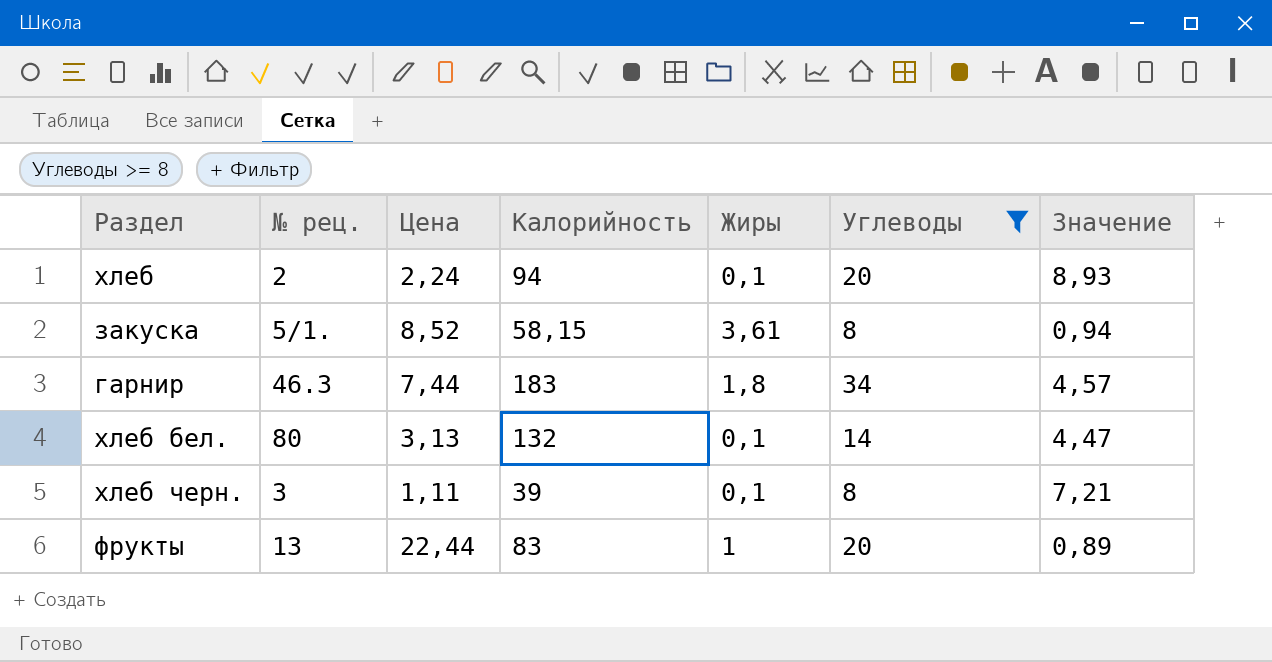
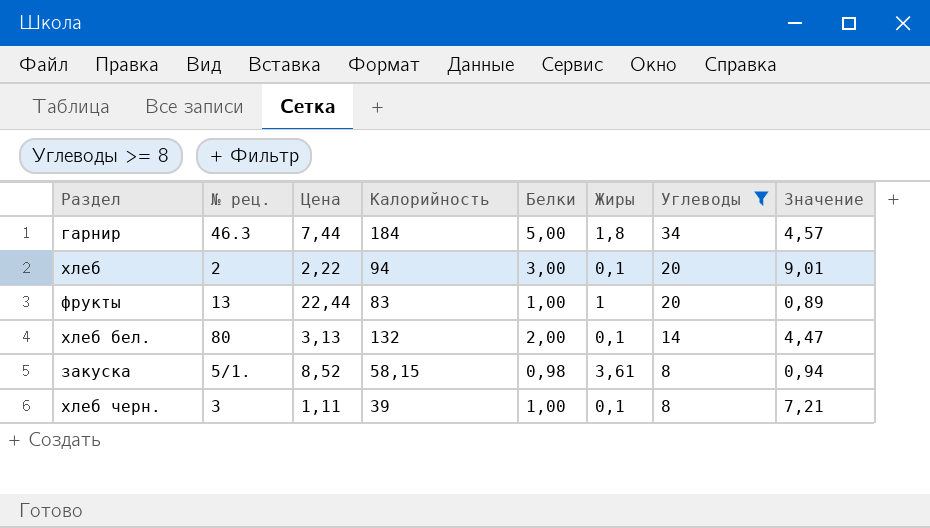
row order: none -> Углеводы descending
column Белки | position: none -> 5
гарнир | Калорийность: 183 -> 184
хлеб | Цена: 2,24 -> 2,22
хлеб | Значение: 8,93 -> 9,01

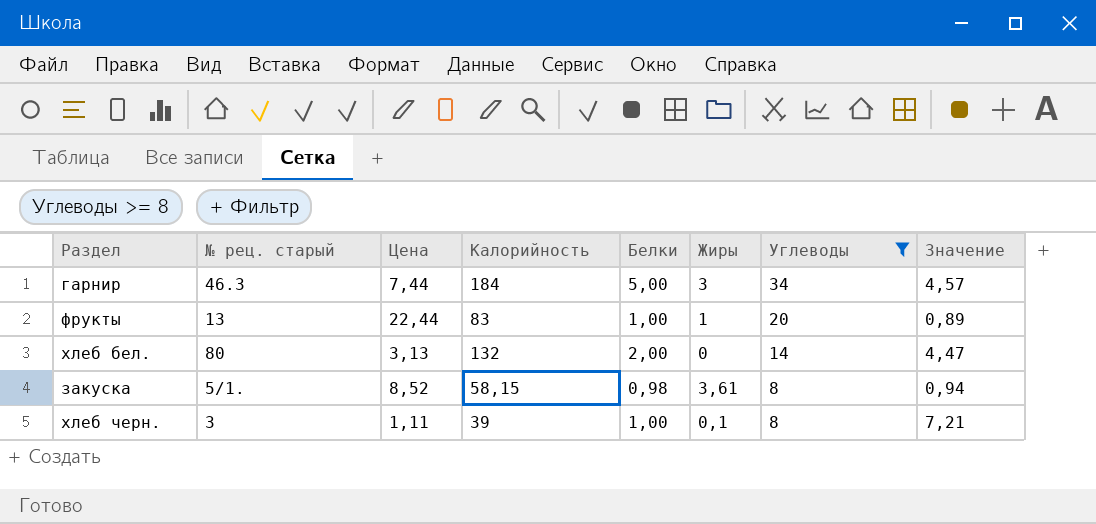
column name: № рец. -> № рец. старый
row хлеб: 2 | 2,22 | 94 | 3,00 | 0,1 | 20 | 9,01 -> none
гарнир | Жиры: 1,8 -> 3
хлеб бел. | Жиры: 0,1 -> 0

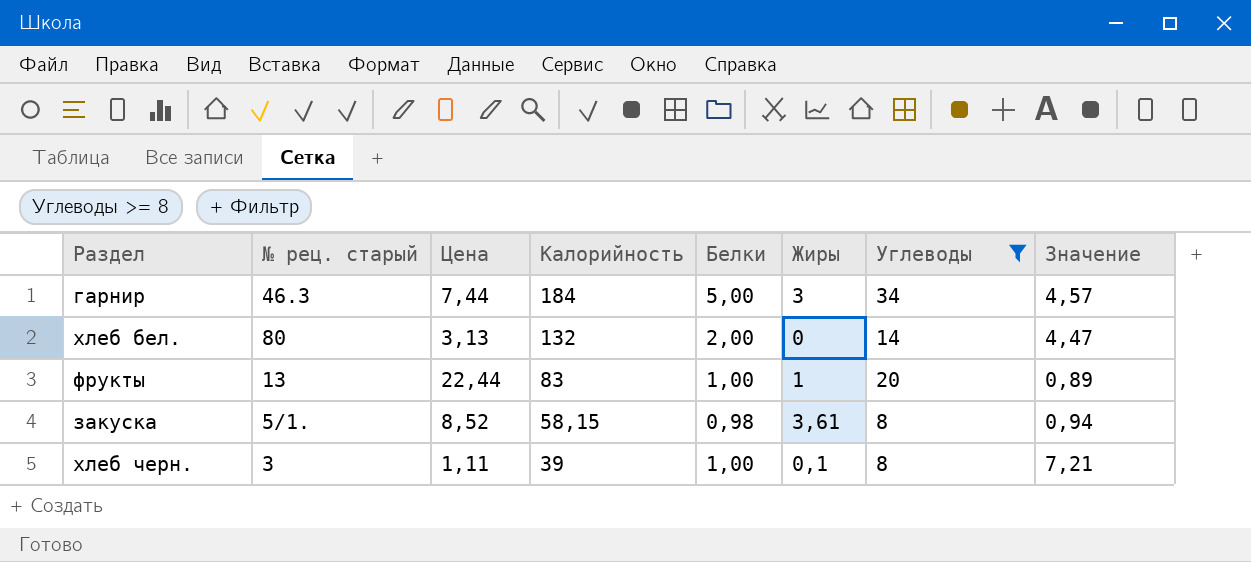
row order: Углеводы descending -> Калорийность descending

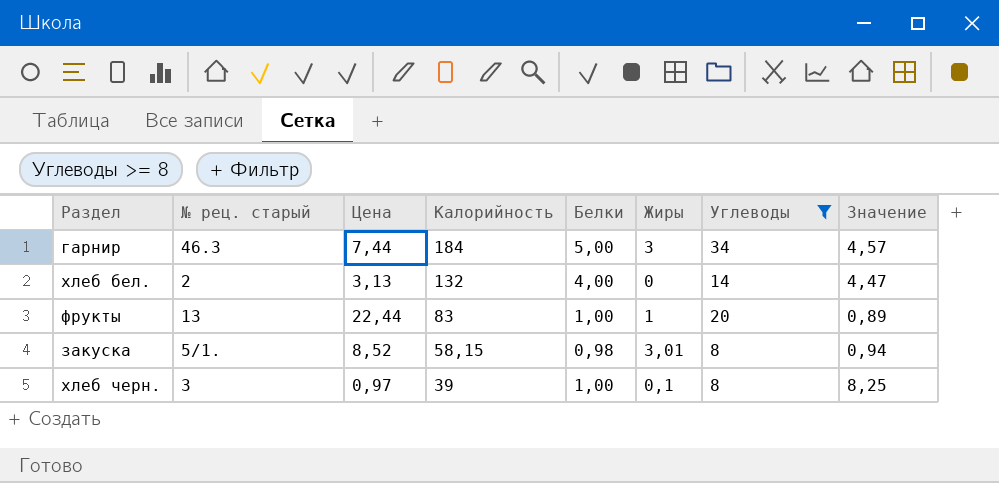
хлеб бел. | № рец. старый: 80 -> 2
хлеб бел. | Белки: 2,00 -> 4,00
закуска | Жиры: 3,61 -> 3,01
хлеб черн. | Цена: 1,11 -> 0,97
хлеб черн. | Значение: 7,21 -> 8,25

